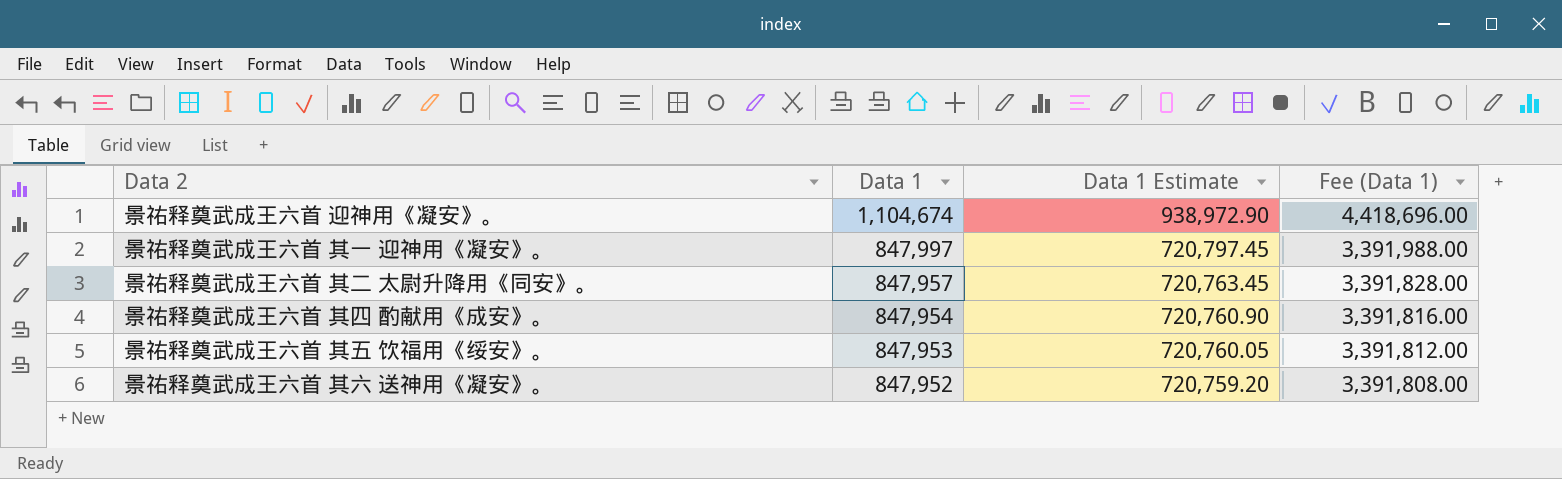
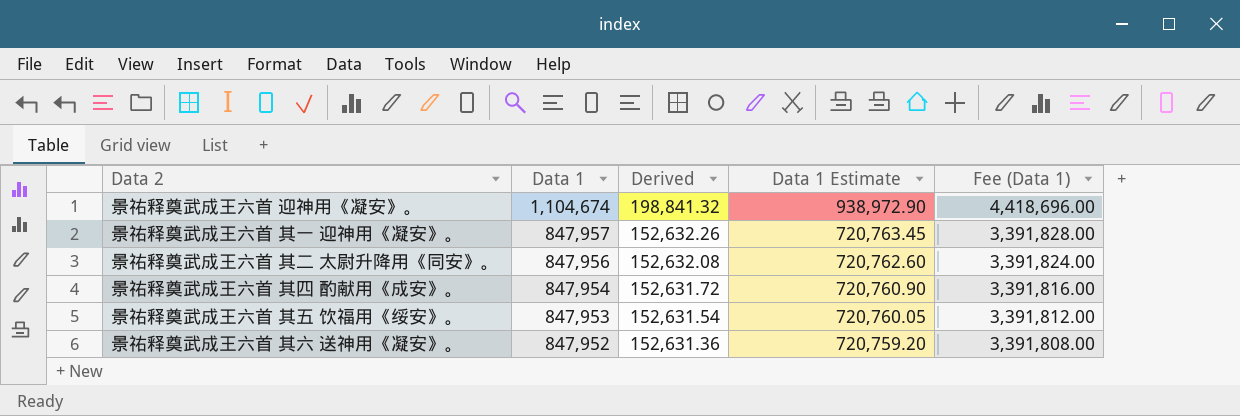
column Derived | formula: none -> [Data 1] * 0.18
景祐释奠武成王六首 其一 迎神用《凝安》。 | Data 1: 847,997 -> 847,957
景祐释奠武成王六首 其一 迎神用《凝安》。 | Data 1 Estimate: 720,797.45 -> 720,763.45
景祐释奠武成王六首 其一 迎神用《凝安》。 | Fee (Data 1): 3,391,988.00 -> 3,391,828.00
景祐释奠武成王六首 其二 太尉升降用《同安》。 | Data 1: 847,957 -> 847,956
景祐释奠武成王六首 其二 太尉升降用《同安》。 | Data 1 Estimate: 720,763.45 -> 720,762.60
景祐释奠武成王六首 其二 太尉升降用《同安》。 | Fee (Data 1): 3,391,828.00 -> 3,391,824.00

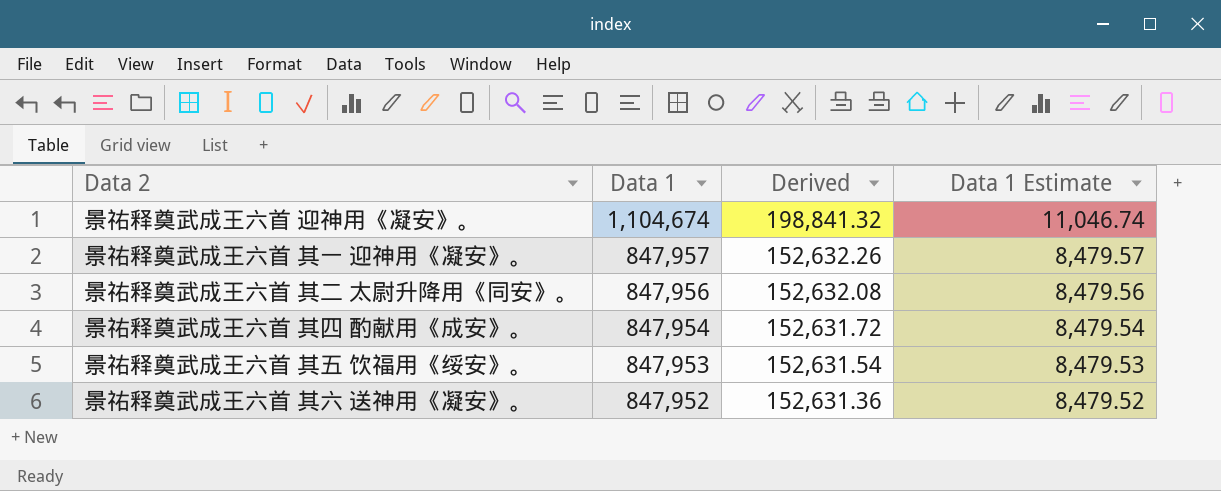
column Fee (Data 1) | formula: [Data 1] * 4 -> none
column Data 1 Estimate | formula: [Data 1] * 0.85 -> [Data 1] * 0.01

